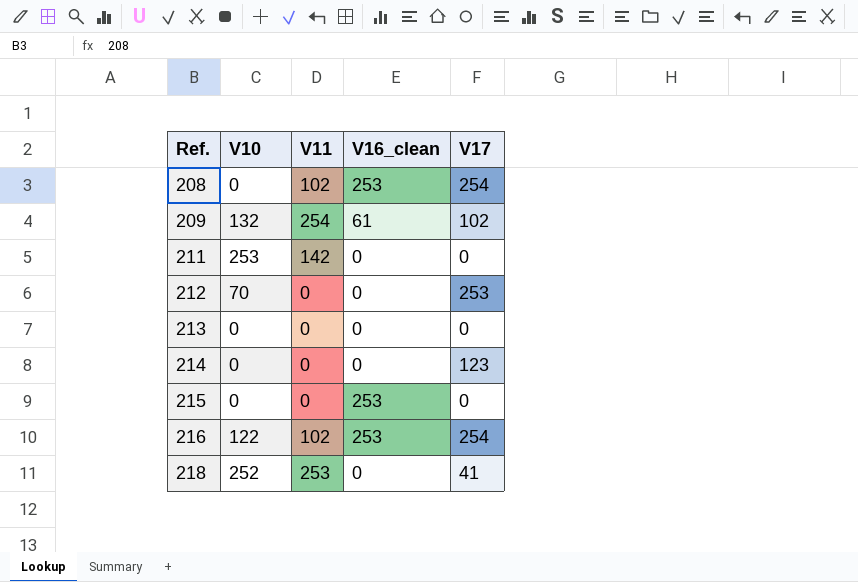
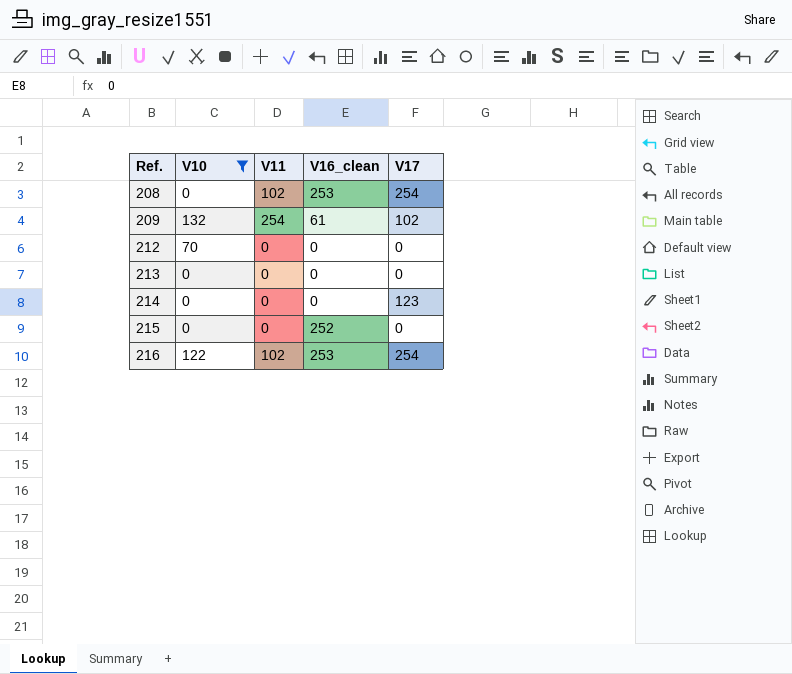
filter: none -> V10 <= 132
212 | V17: 253 -> 0
215 | V16_clean: 253 -> 252

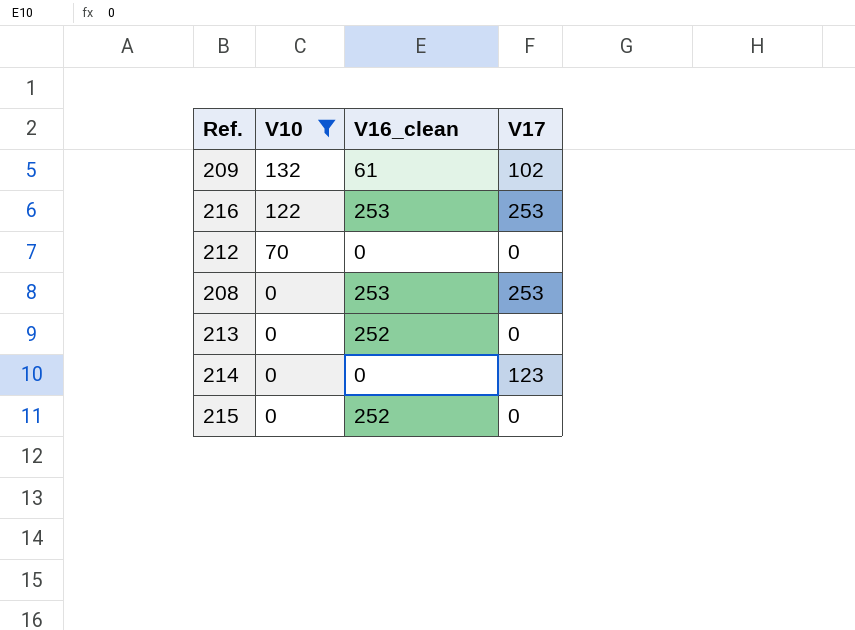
row order: Ref. ascending -> V10 descending
column V11 | position: 3 -> none
216 | V17: 254 -> 253
208 | V17: 254 -> 253
213 | V16_clean: 0 -> 252

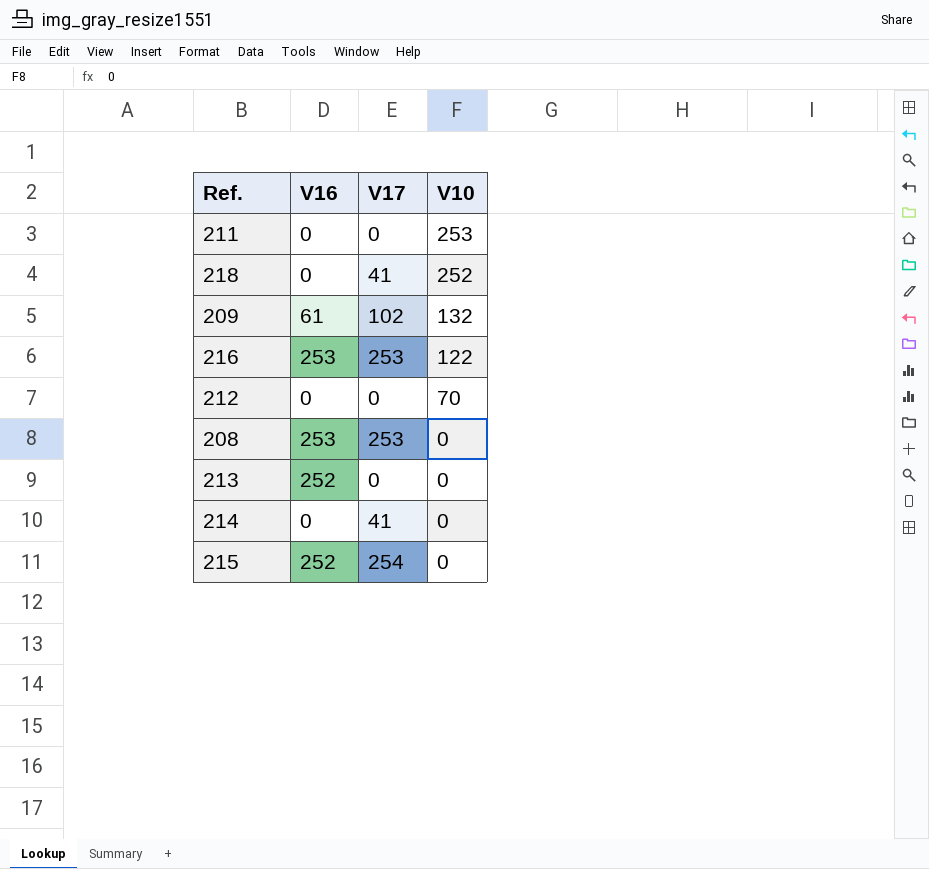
filter: V10 <= 132 -> none
column name: V16_clean -> V16
column V10 | position: 2 -> 4
214 | V17: 123 -> 41
215 | V17: 0 -> 254

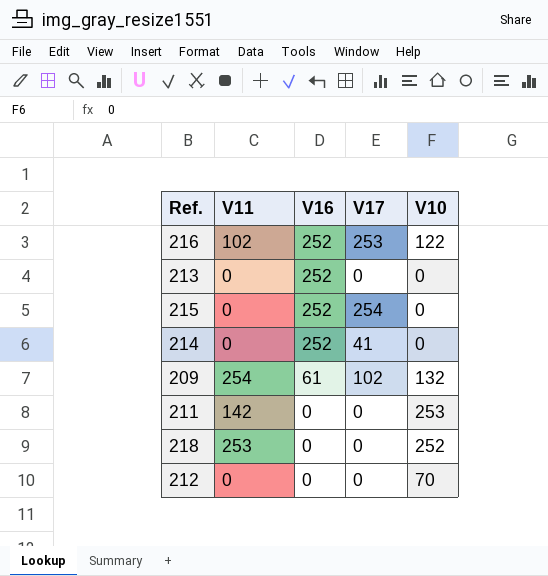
row order: V10 descending -> V16 descending
column V11 | position: none -> 2
row 208: 253 | 253 | 0 -> none
216 | V16: 253 -> 252
214 | V16: 0 -> 252
218 | V17: 41 -> 0

